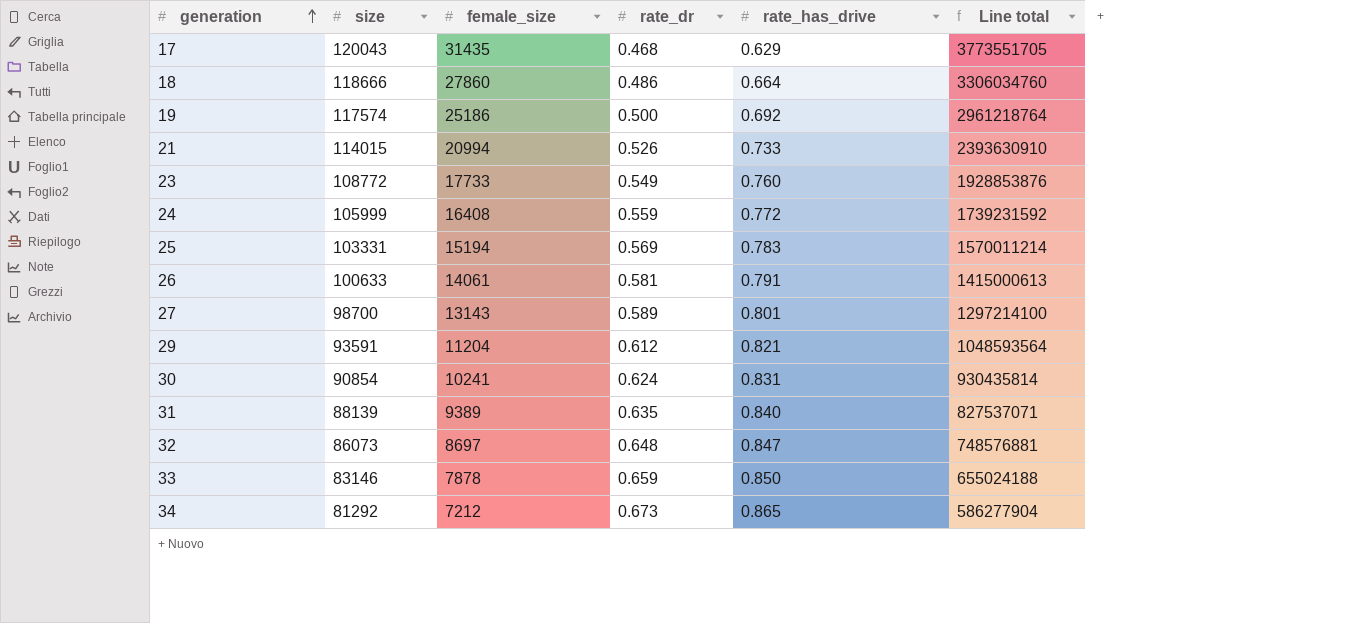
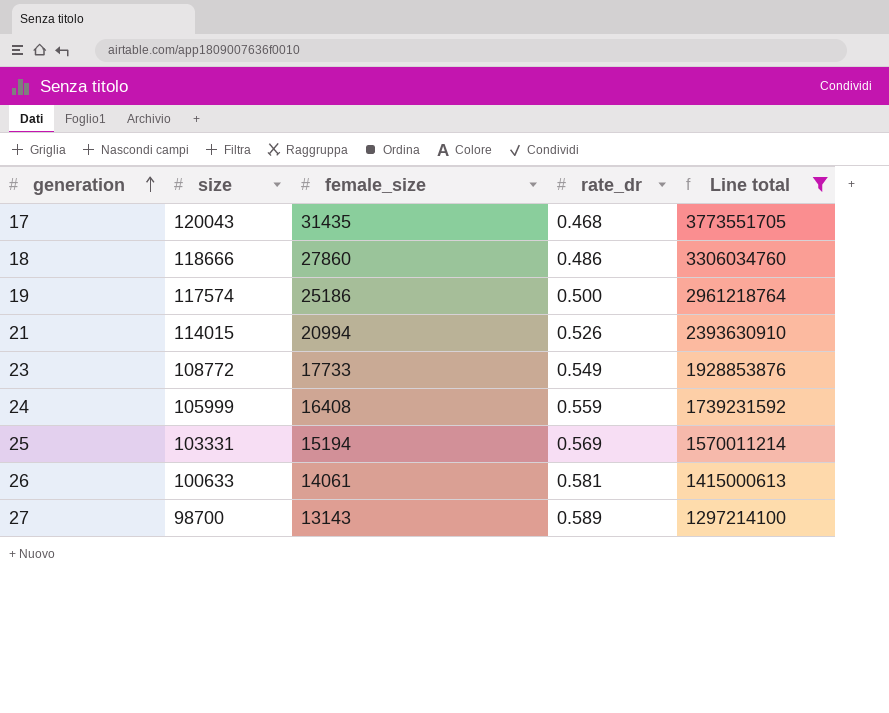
filter: none -> Line total >= 1297214100
column rate_has_drive | position: 5 -> none

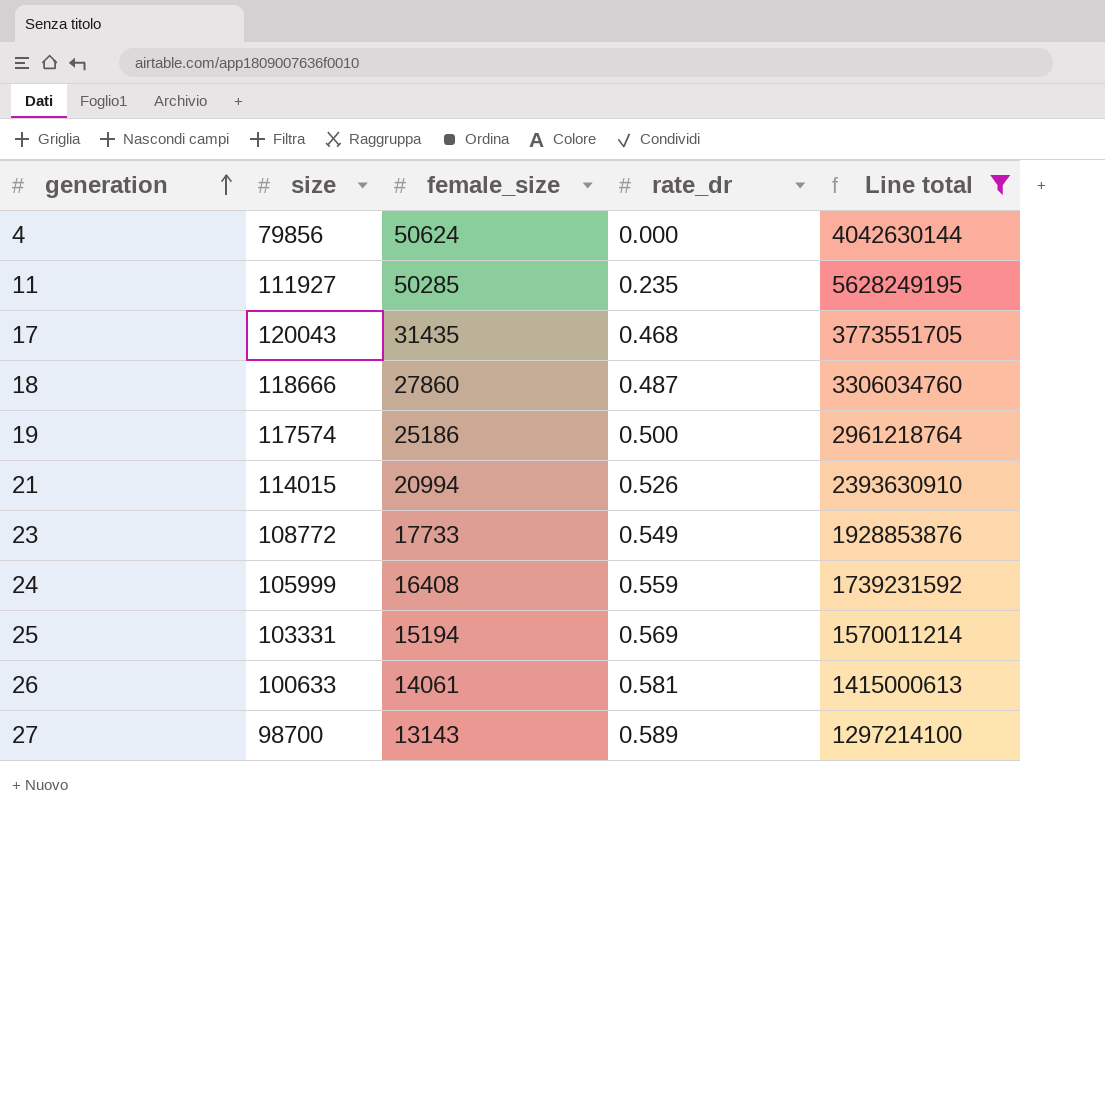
row 4: none -> 79856 | 50624 | 0.000 | 4042630144
row 11: none -> 111927 | 50285 | 0.235 | 5628249195
18 | rate_dr: 0.486 -> 0.487

